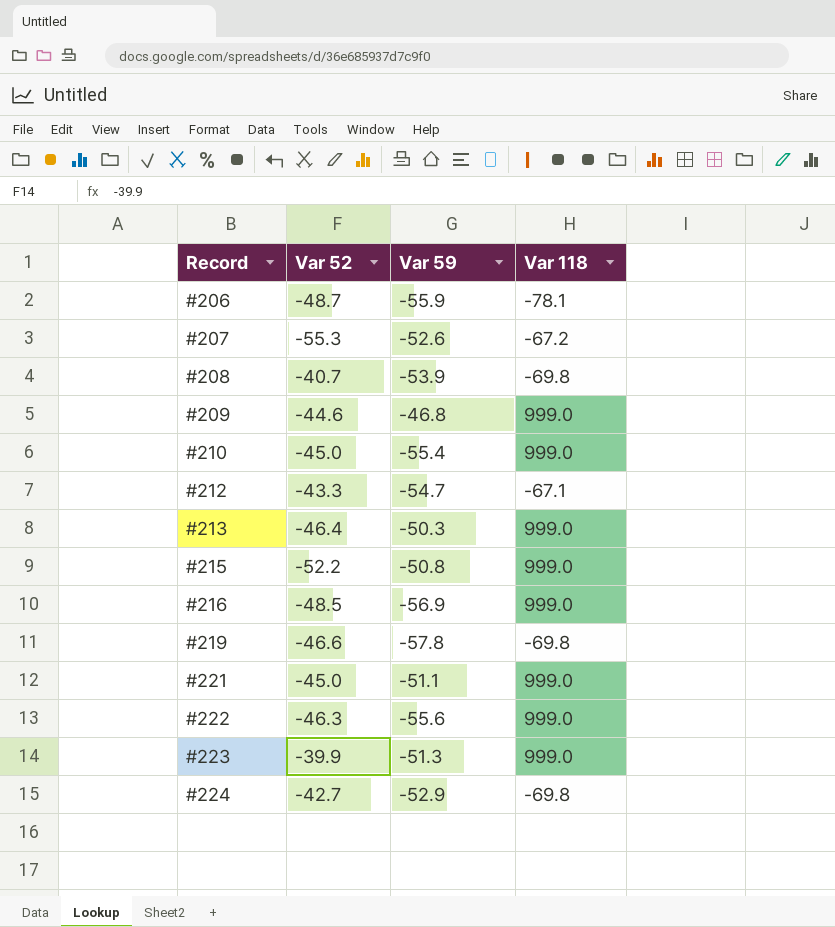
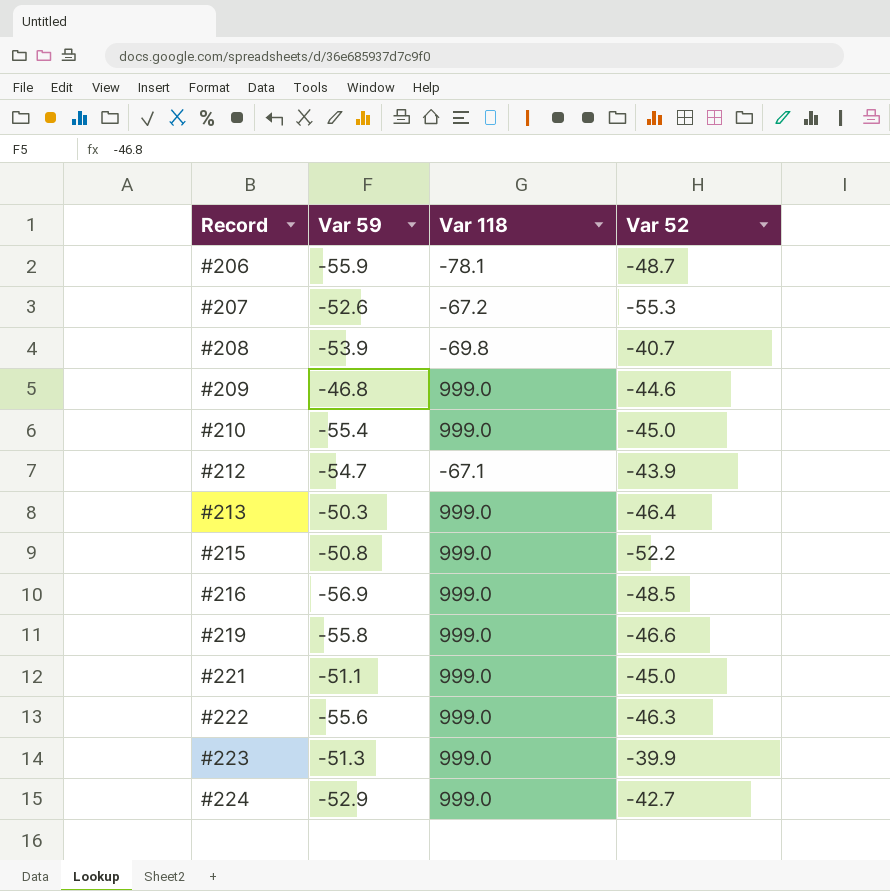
column Var 52 | position: 2 -> 4
#212 | Var 52: -43.3 -> -43.9
#219 | Var 59: -57.8 -> -55.8
#219 | Var 118: -69.8 -> 999.0
#224 | Var 118: -69.8 -> 999.0

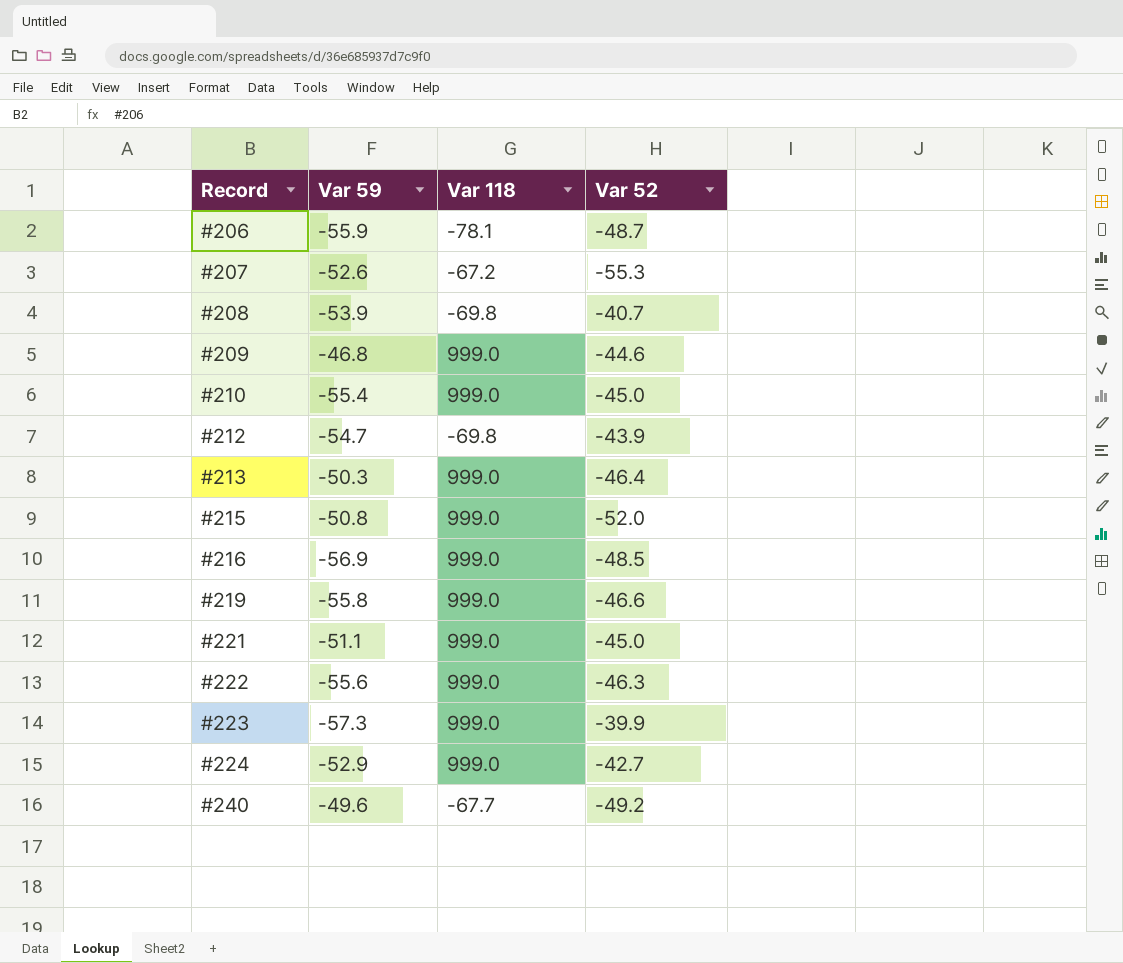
#212 | Var 118: -67.1 -> -69.8
#215 | Var 52: -52.2 -> -52.0
#223 | Var 59: -51.3 -> -57.3
row #240: none -> -49.6 | -67.7 | -49.2

